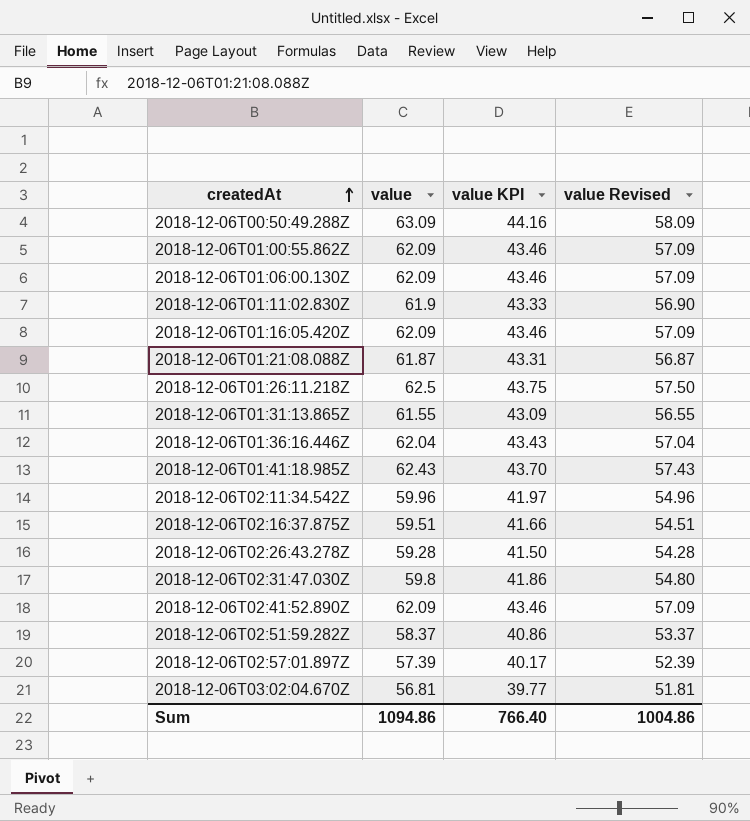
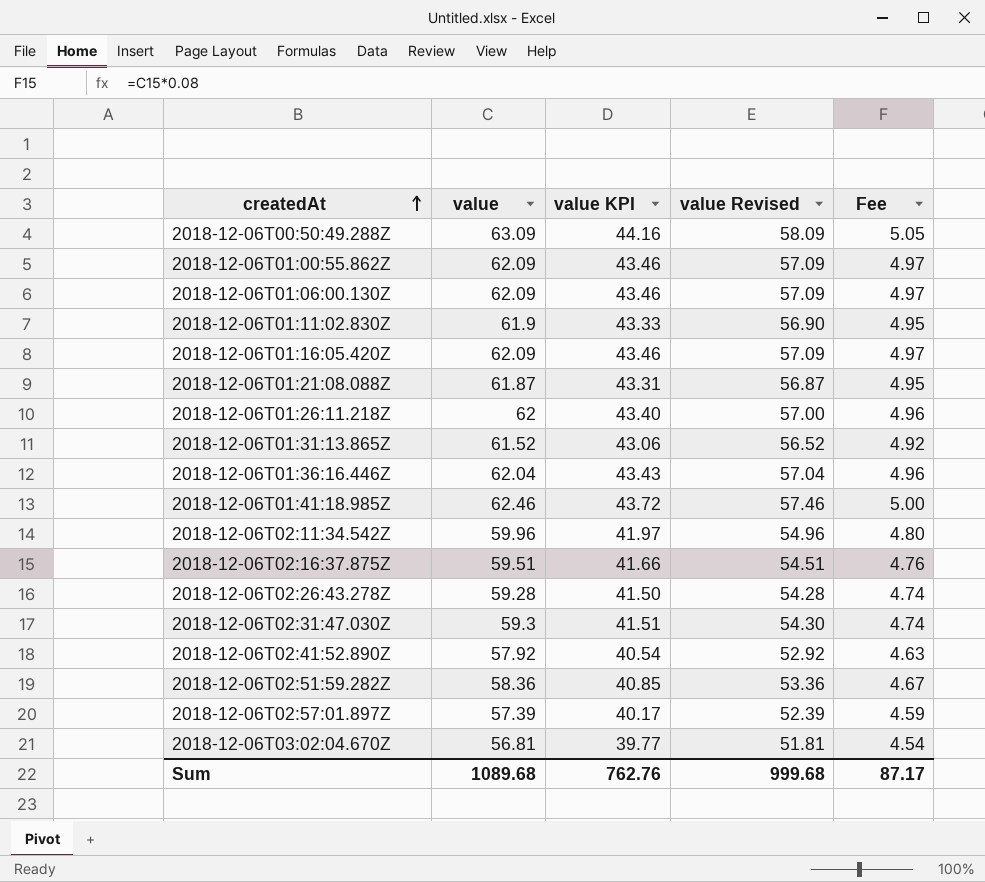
column Fee | formula: none -> [value] * 0.08
2018-12-06T01:26:11.218Z | value: 62.5 -> 62
2018-12-06T01:26:11.218Z | value KPI: 43.75 -> 43.40
2018-12-06T01:26:11.218Z | value Revised: 57.50 -> 57.00
2018-12-06T01:31:13.865Z | value: 61.55 -> 61.52
2018-12-06T01:31:13.865Z | value KPI: 43.09 -> 43.06
2018-12-06T01:31:13.865Z | value Revised: 56.55 -> 56.52
2018-12-06T01:41:18.985Z | value: 62.43 -> 62.46
2018-12-06T01:41:18.985Z | value KPI: 43.70 -> 43.72
2018-12-06T01:41:18.985Z | value Revised: 57.43 -> 57.46
2018-12-06T02:31:47.030Z | value: 59.8 -> 59.3
2018-12-06T02:31:47.030Z | value KPI: 41.86 -> 41.51
2018-12-06T02:31:47.030Z | value Revised: 54.80 -> 54.30
2018-12-06T02:41:52.890Z | value: 62.09 -> 57.92
2018-12-06T02:41:52.890Z | value KPI: 43.46 -> 40.54
2018-12-06T02:41:52.890Z | value Revised: 57.09 -> 52.92
2018-12-06T02:51:59.282Z | value: 58.37 -> 58.36
2018-12-06T02:51:59.282Z | value KPI: 40.86 -> 40.85
2018-12-06T02:51:59.282Z | value Revised: 53.37 -> 53.36
Sum | value: 1094.86 -> 1089.68
Sum | value KPI: 766.40 -> 762.76
Sum | value Revised: 1004.86 -> 999.68

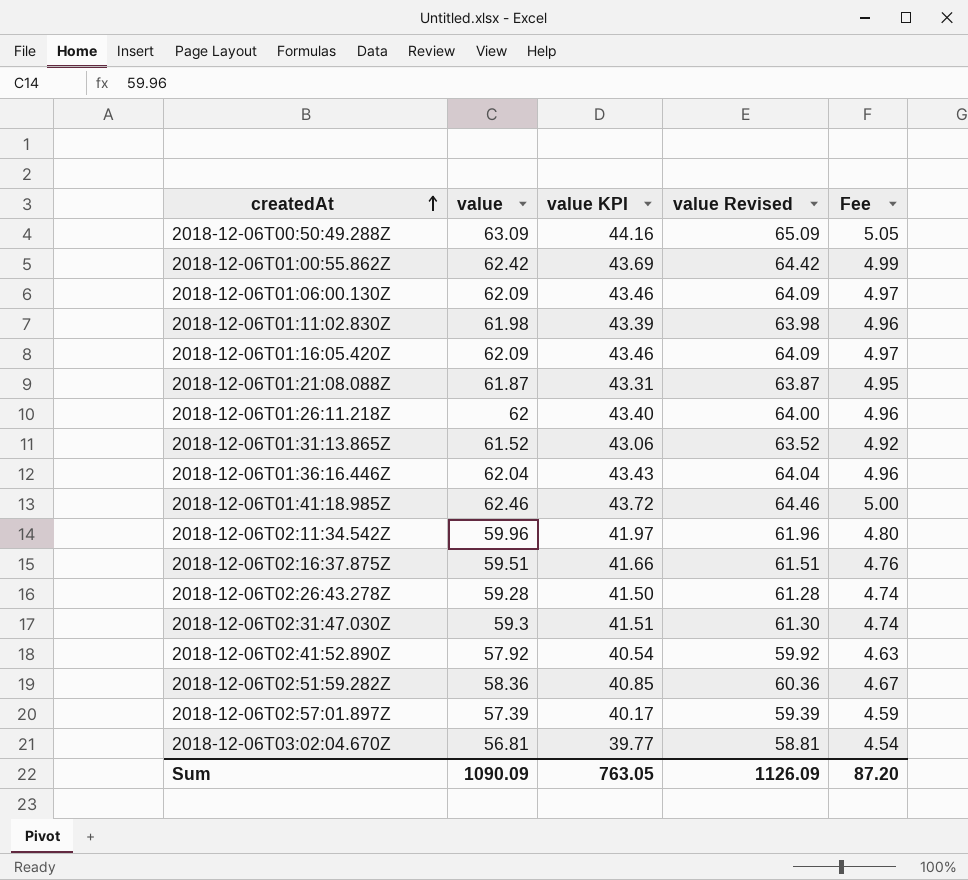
column value Revised | formula: [value] - 5 -> [value] + 2
2018-12-06T01:00:55.862Z | value: 62.09 -> 62.42
2018-12-06T01:00:55.862Z | value KPI: 43.46 -> 43.69
2018-12-06T01:00:55.862Z | Fee: 4.97 -> 4.99
2018-12-06T01:11:02.830Z | value: 61.9 -> 61.98
2018-12-06T01:11:02.830Z | value KPI: 43.33 -> 43.39
2018-12-06T01:11:02.830Z | Fee: 4.95 -> 4.96
Sum | value: 1089.68 -> 1090.09
Sum | value KPI: 762.76 -> 763.05
Sum | value Revised: 999.68 -> 1126.09
Sum | Fee: 87.17 -> 87.20

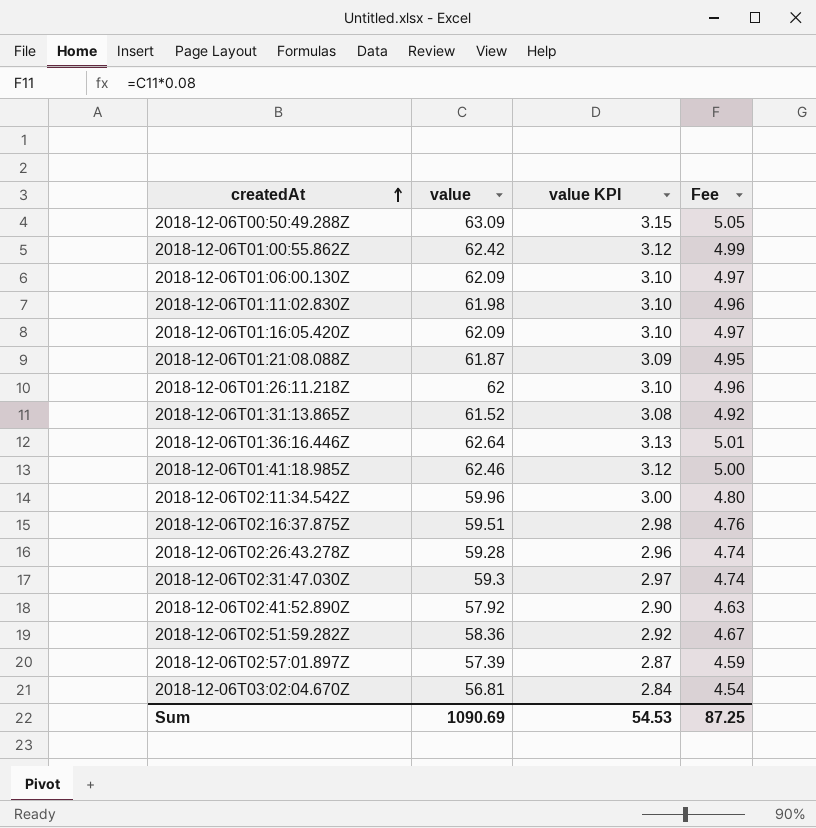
column value Revised | formula: [value] + 2 -> none
column value KPI | formula: [value] * 0.7 -> [value] * 0.05
2018-12-06T01:36:16.446Z | value: 62.04 -> 62.64
2018-12-06T01:36:16.446Z | Fee: 4.96 -> 5.01
Sum | value: 1090.09 -> 1090.69
Sum | value KPI: 763.05 -> 54.53
Sum | Fee: 87.20 -> 87.25

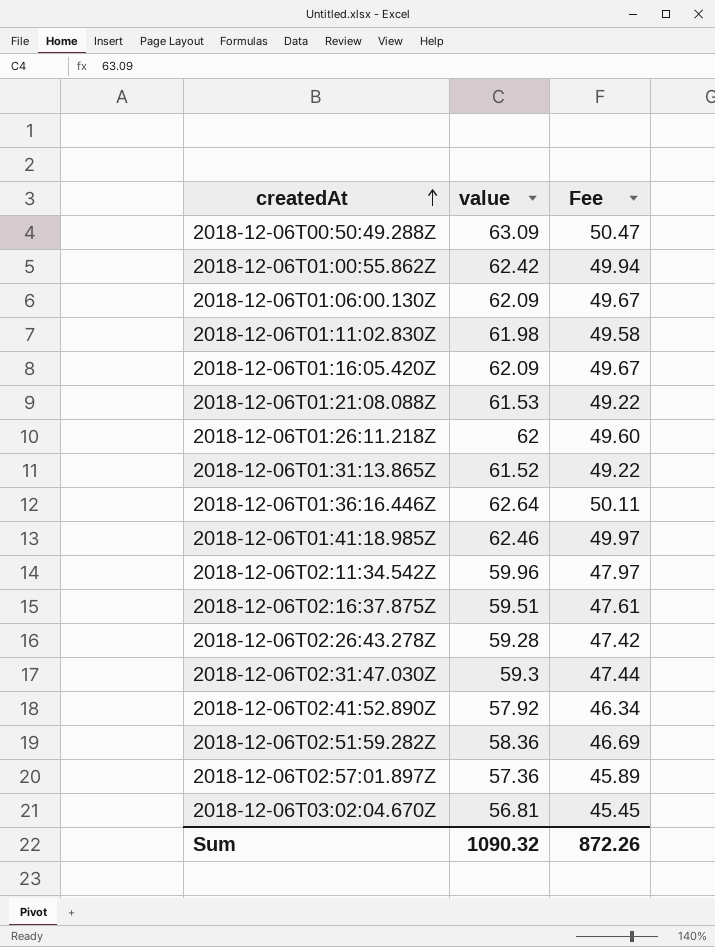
column value KPI | formula: [value] * 0.05 -> none
column Fee | formula: [value] * 0.08 -> [value] * 0.8
2018-12-06T01:21:08.088Z | value: 61.87 -> 61.53
2018-12-06T02:57:01.897Z | value: 57.39 -> 57.36
Sum | value: 1090.69 -> 1090.32
Sum | Fee: 87.25 -> 872.26

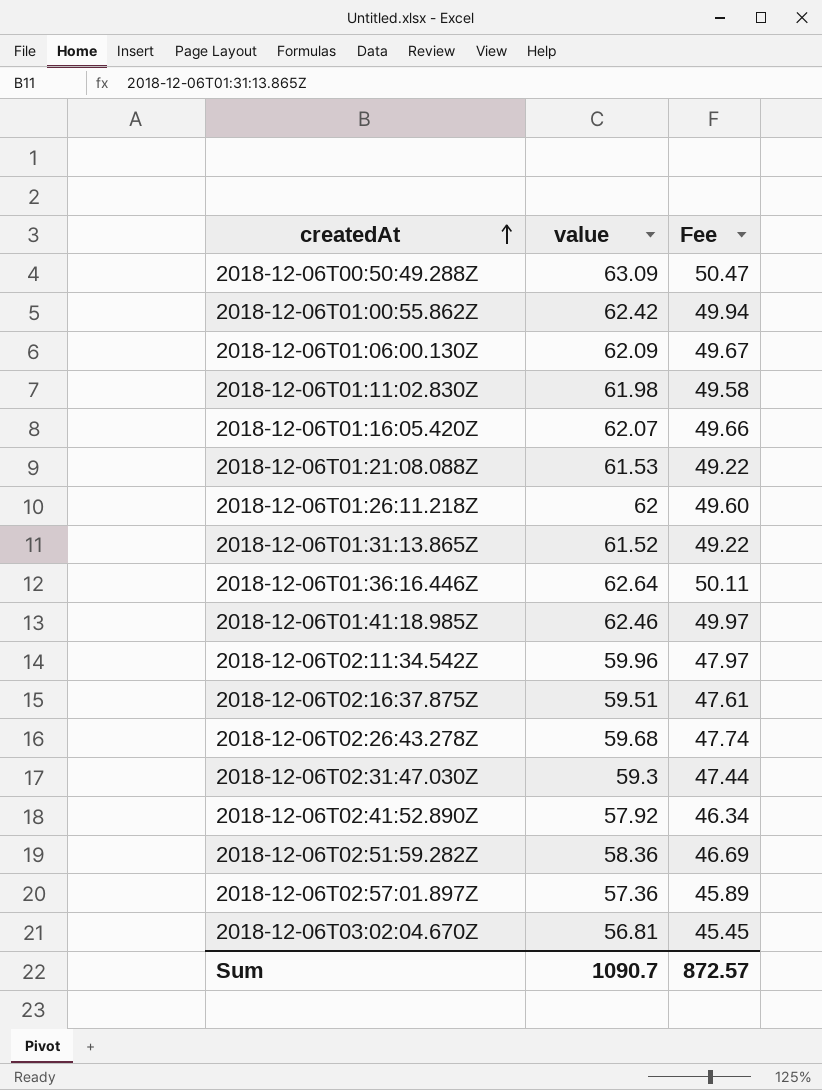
2018-12-06T01:16:05.420Z | value: 62.09 -> 62.07
2018-12-06T01:16:05.420Z | Fee: 49.67 -> 49.66
2018-12-06T02:26:43.278Z | value: 59.28 -> 59.68
2018-12-06T02:26:43.278Z | Fee: 47.42 -> 47.74
Sum | value: 1090.32 -> 1090.7
Sum | Fee: 872.26 -> 872.57

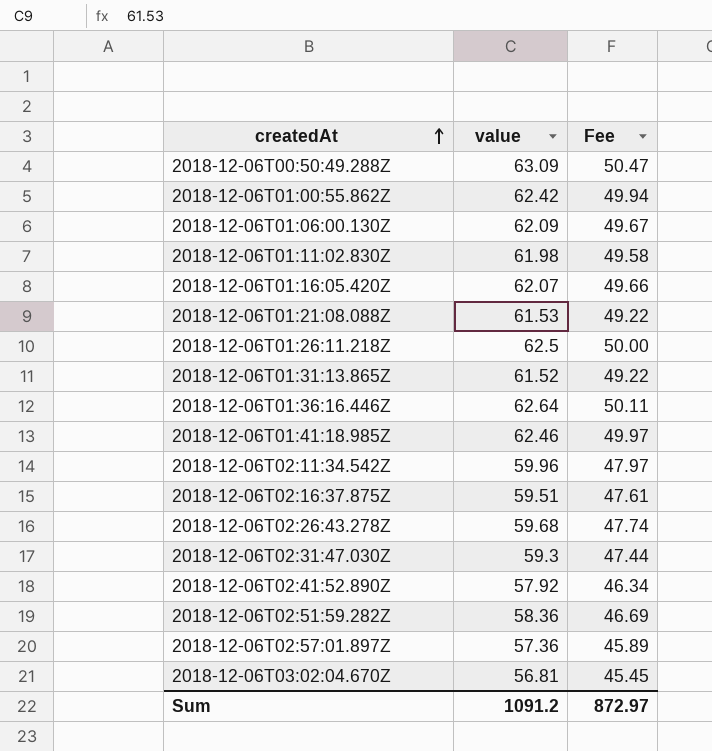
2018-12-06T01:26:11.218Z | value: 62 -> 62.5
2018-12-06T01:26:11.218Z | Fee: 49.60 -> 50.00
Sum | value: 1090.7 -> 1091.2
Sum | Fee: 872.57 -> 872.97

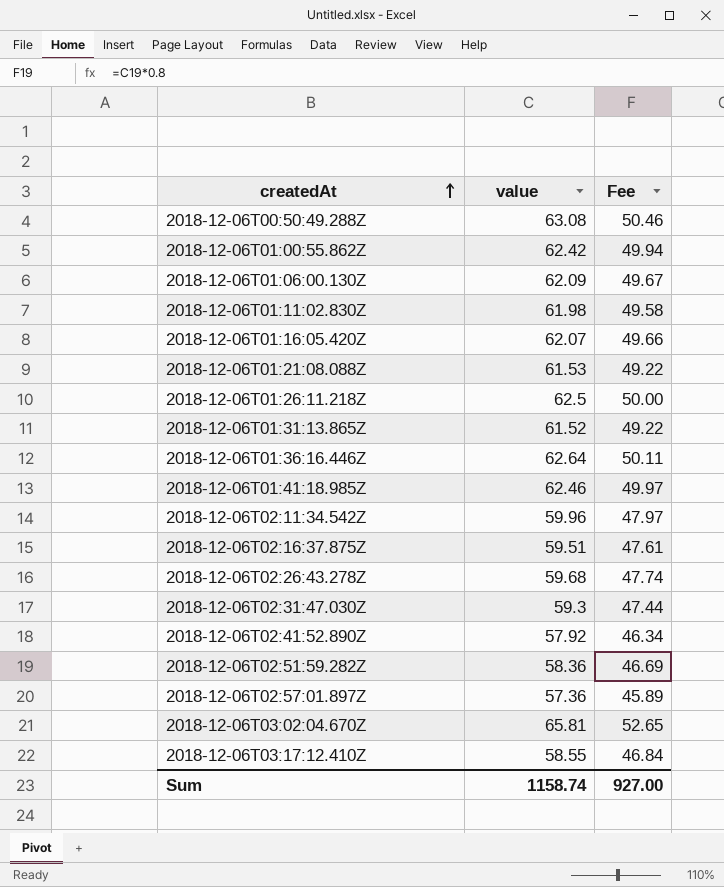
2018-12-06T00:50:49.288Z | value: 63.09 -> 63.08
2018-12-06T00:50:49.288Z | Fee: 50.47 -> 50.46
2018-12-06T03:02:04.670Z | value: 56.81 -> 65.81
2018-12-06T03:02:04.670Z | Fee: 45.45 -> 52.65
row 2018-12-06T03:17:12.410Z: none -> 58.55 | 46.84
Sum | value: 1091.2 -> 1158.74
Sum | Fee: 872.97 -> 927.00

